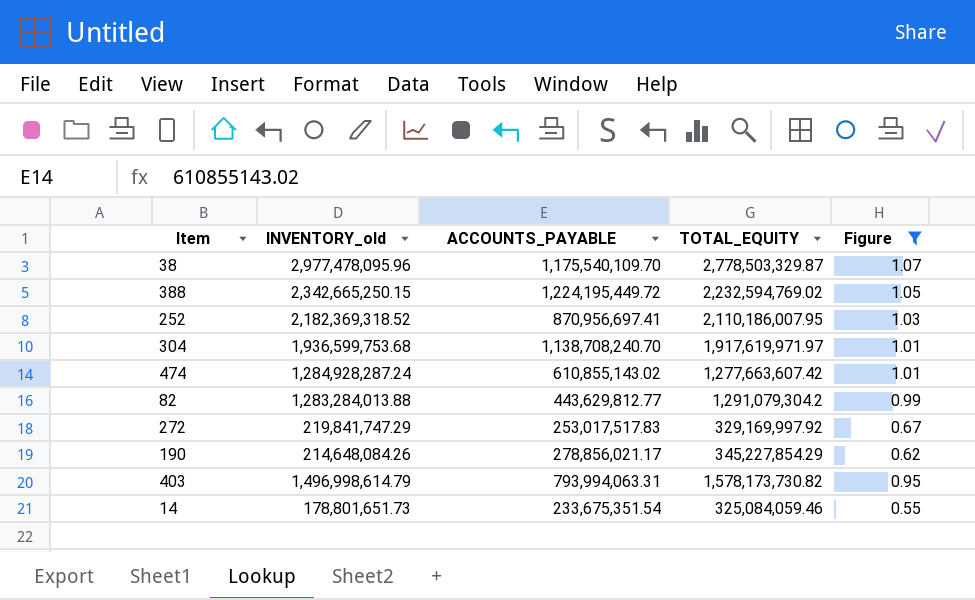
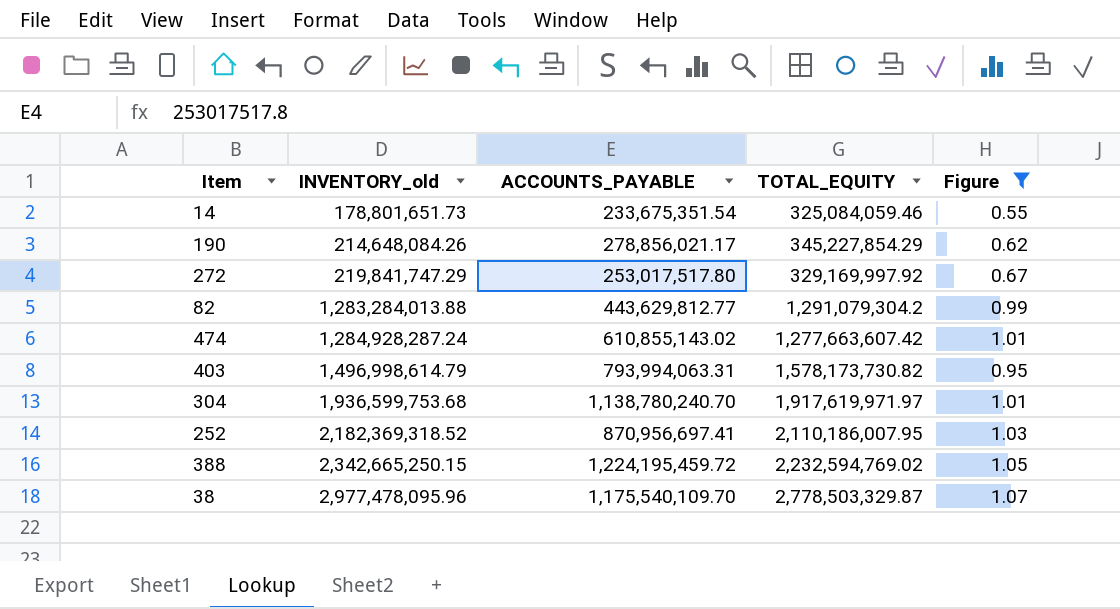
row order: none -> INVENTORY_old ascending
272 | ACCOUNTS_PAYABLE: 253,017,517.83 -> 253,017,517.80
304 | ACCOUNTS_PAYABLE: 1,138,708,240.70 -> 1,138,780,240.70
388 | ACCOUNTS_PAYABLE: 1,224,195,449.72 -> 1,224,195,459.72

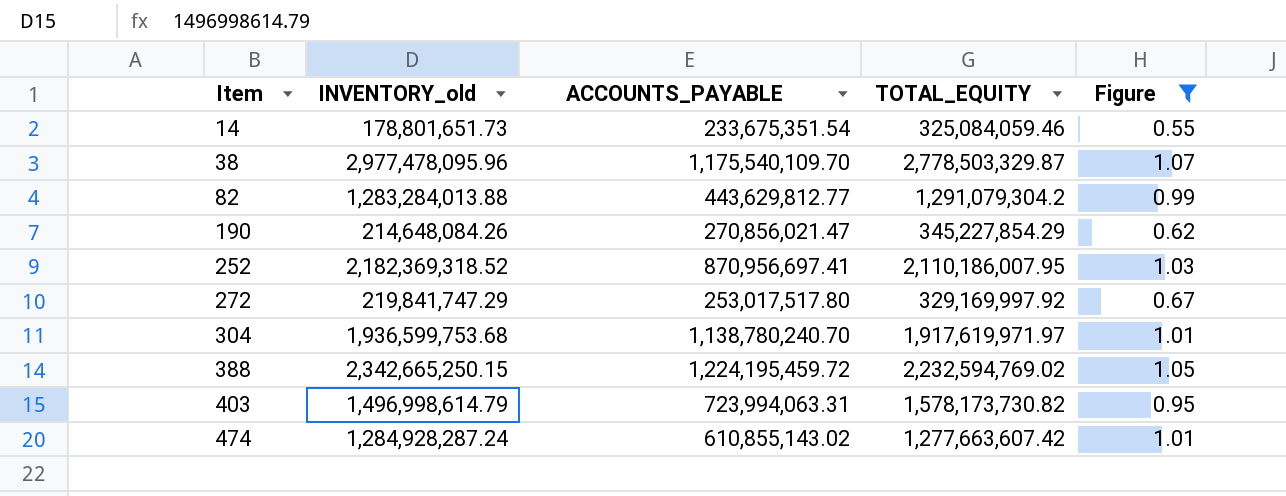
row order: INVENTORY_old ascending -> Item ascending
190 | ACCOUNTS_PAYABLE: 278,856,021.17 -> 270,856,021.47
403 | ACCOUNTS_PAYABLE: 793,994,063.31 -> 723,994,063.31

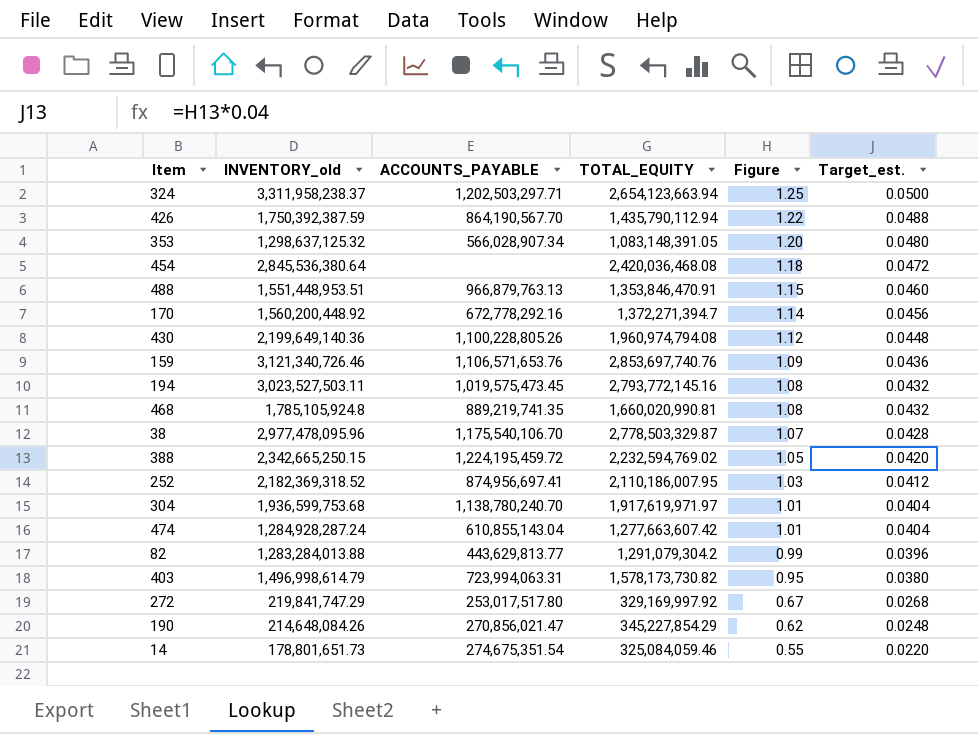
filter: Figure <= 1.07 -> none
row order: Item ascending -> Figure descending
column Target_est. | formula: none -> [Figure] * 0.04
38 | ACCOUNTS_PAYABLE: 1,175,540,109.70 -> 1,175,540,106.70
252 | ACCOUNTS_PAYABLE: 870,956,697.41 -> 874,956,697.41
474 | ACCOUNTS_PAYABLE: 610,855,143.02 -> 610,855,143.04
82 | ACCOUNTS_PAYABLE: 443,629,812.77 -> 443,629,813.77
14 | ACCOUNTS_PAYABLE: 233,675,351.54 -> 274,675,351.54

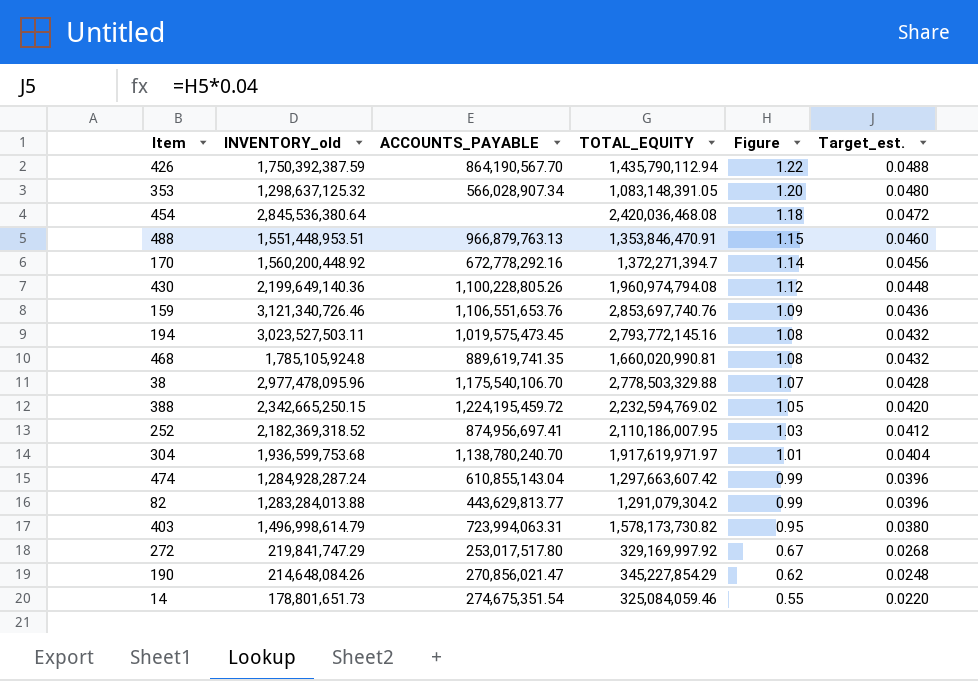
row 324: 3,311,958,238.37 | 1,202,503,297.71 | 2,654,123,663.94 | 1.25 | 0.0500 -> none
159 | ACCOUNTS_PAYABLE: 1,106,571,653.76 -> 1,106,551,653.76
468 | ACCOUNTS_PAYABLE: 889,219,741.35 -> 889,619,741.35
38 | TOTAL_EQUITY: 2,778,503,329.87 -> 2,778,503,329.88
474 | TOTAL_EQUITY: 1,277,663,607.42 -> 1,297,663,607.42
474 | Figure: 1.01 -> 0.99
474 | Target_est.: 0.0404 -> 0.0396

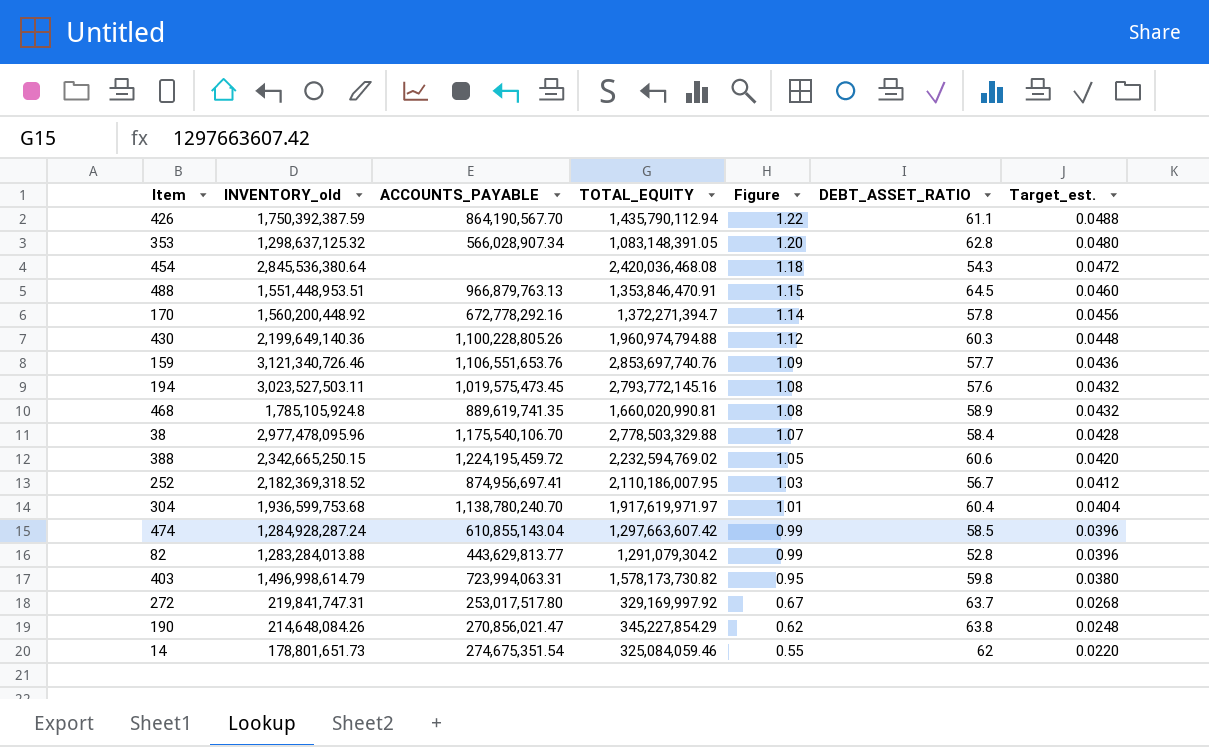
column DEBT_ASSET_RATIO | position: none -> 6
430 | TOTAL_EQUITY: 1,960,974,794.08 -> 1,960,974,794.88
272 | INVENTORY_old: 219,841,747.29 -> 219,841,747.31

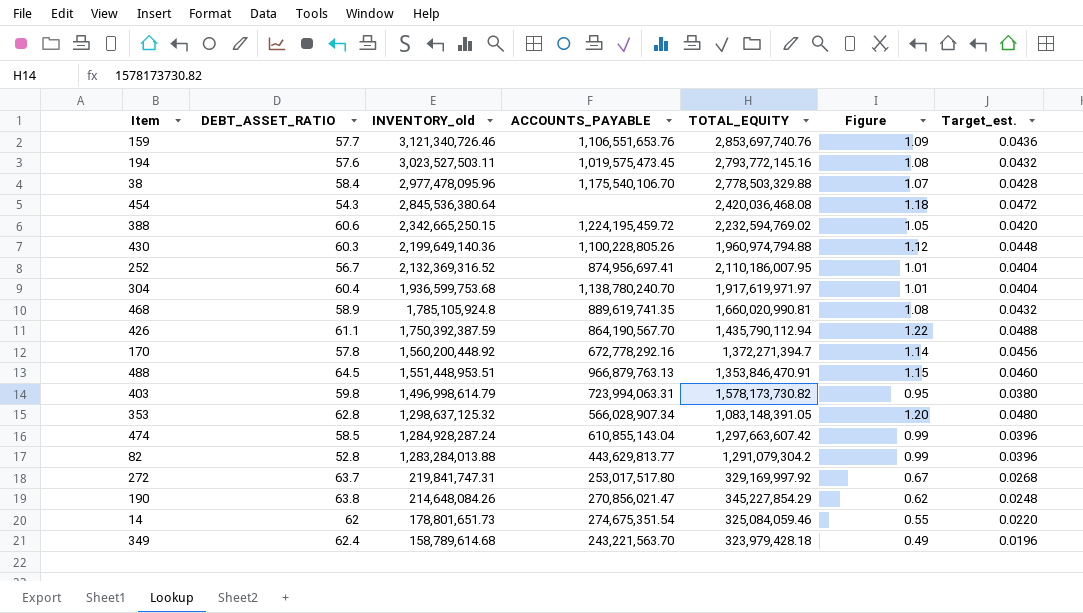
row order: Figure descending -> INVENTORY_old descending
column DEBT_ASSET_RATIO | position: 6 -> 2
252 | INVENTORY_old: 2,182,369,318.52 -> 2,132,369,316.52
252 | Figure: 1.03 -> 1.01
252 | Target_est.: 0.0412 -> 0.0404
row 349: none -> 62.4 | 158,789,614.68 | 243,221,563.70 | 323,979,428.18 | 0.49 | 0.0196

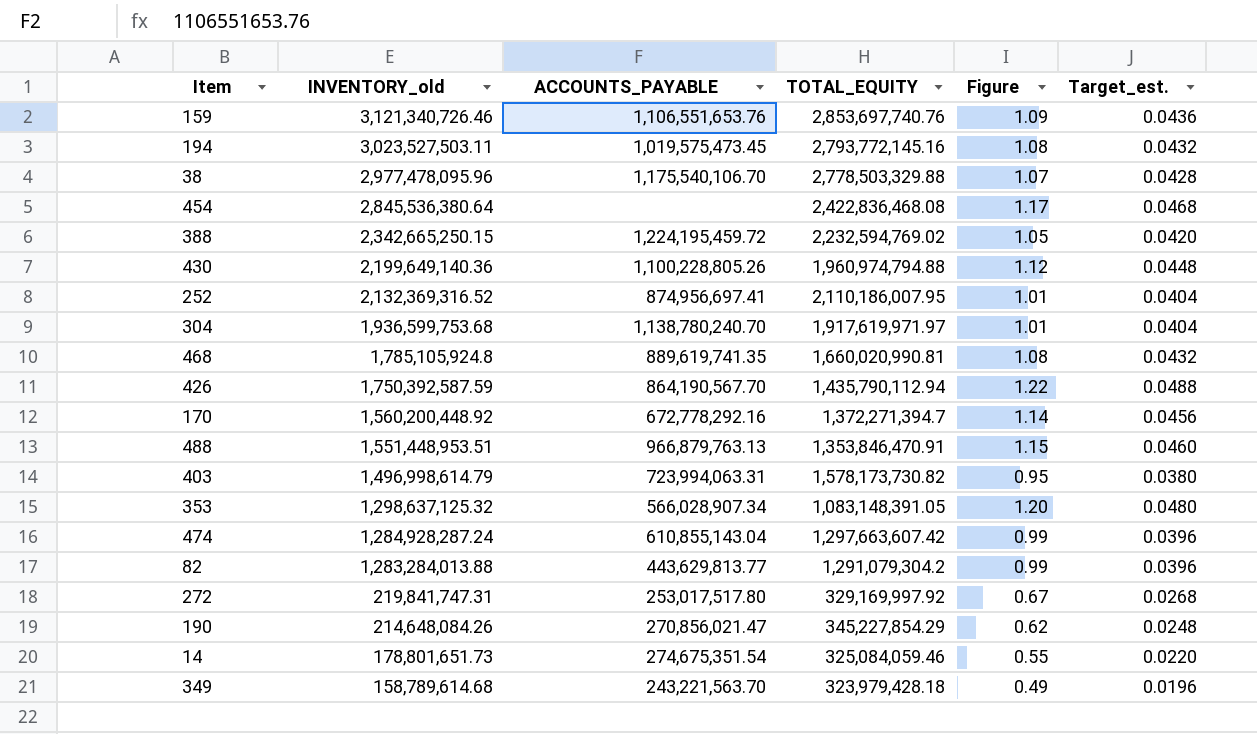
column DEBT_ASSET_RATIO | position: 2 -> none
454 | TOTAL_EQUITY: 2,420,036,468.08 -> 2,422,836,468.08
454 | Figure: 1.18 -> 1.17
454 | Target_est.: 0.0472 -> 0.0468
426 | INVENTORY_old: 1,750,392,387.59 -> 1,750,392,587.59

